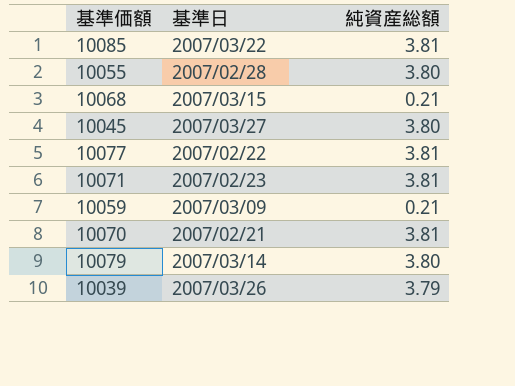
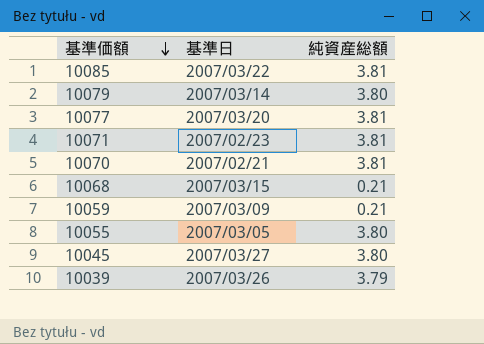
row order: none -> 基準価額 descending
10077 | 基準日: 2007/02/22 -> 2007/03/20
10055 | 基準日: 2007/02/28 -> 2007/03/05

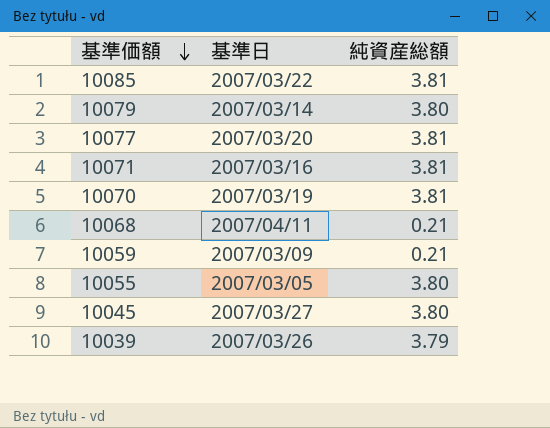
10071 | 基準日: 2007/02/23 -> 2007/03/16
10070 | 基準日: 2007/02/21 -> 2007/03/19
10068 | 基準日: 2007/03/15 -> 2007/04/11

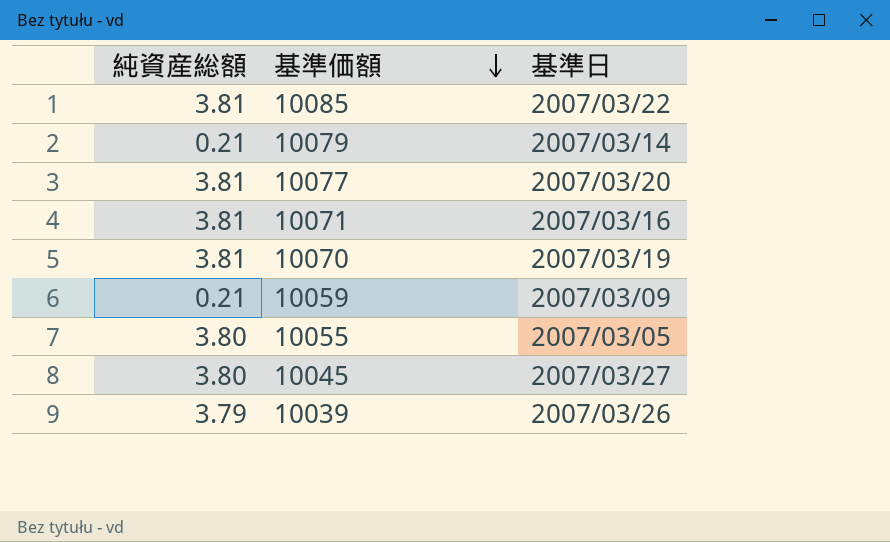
column 純資産総額 | position: 3 -> 1
row 10068: 2007/04/11 | 0.21 -> none
10079 | 純資産総額: 3.80 -> 0.21

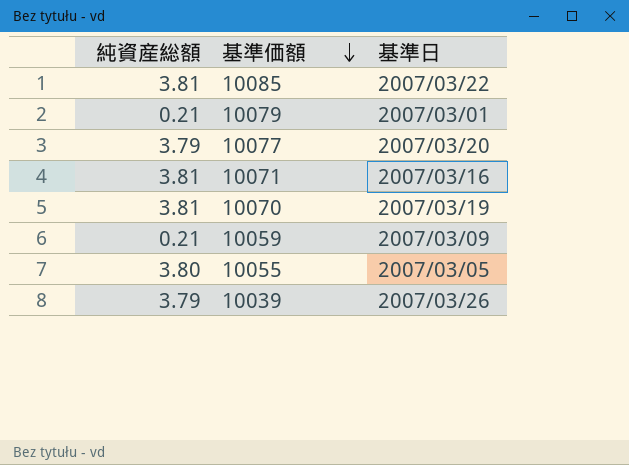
row 10045: 3.80 | 2007/03/27 -> none
10079 | 基準日: 2007/03/14 -> 2007/03/01
10077 | 純資産総額: 3.81 -> 3.79

